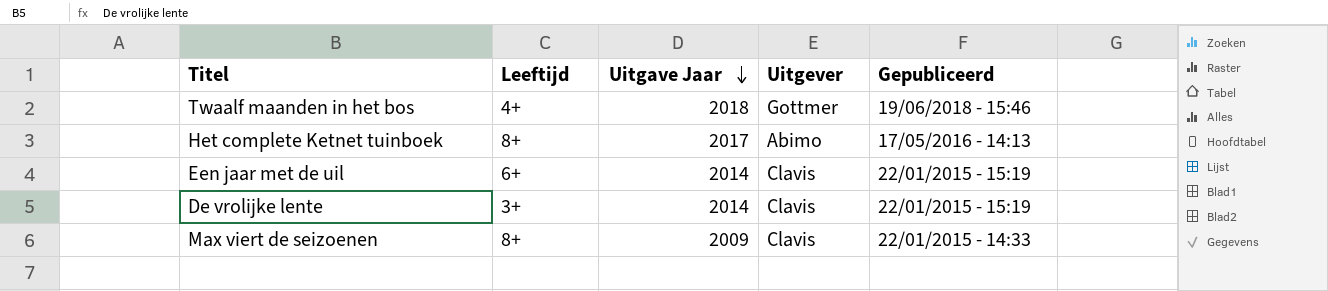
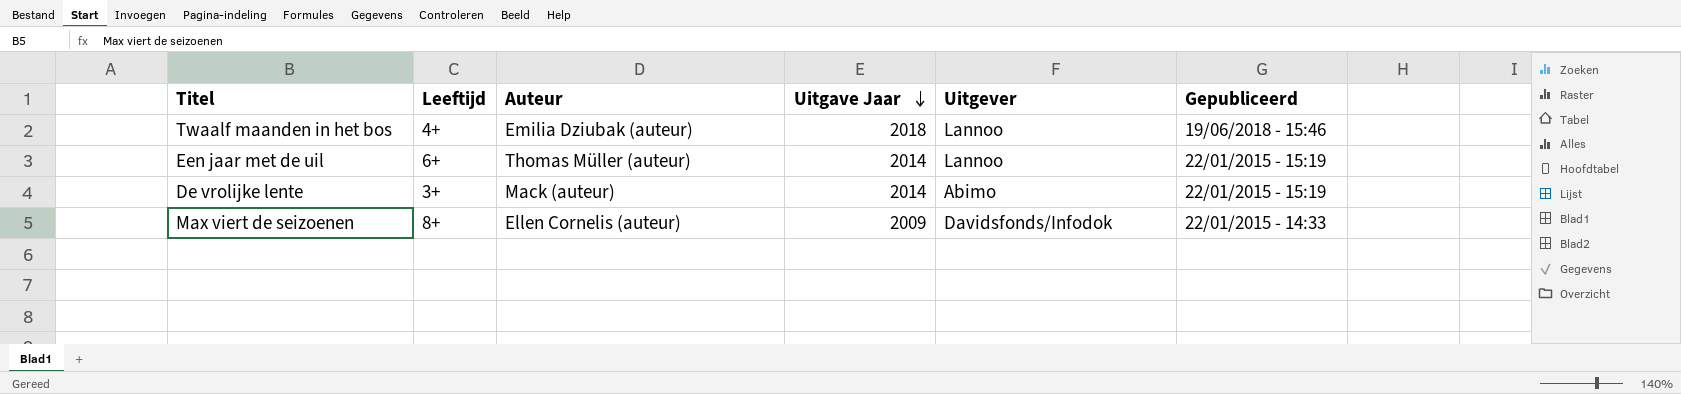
column Auteur | position: none -> 3
row Het complete Ketnet tuinboek: 8+ | 2017 | Abimo | 17/05/2016 - 14:13 -> none
Twaalf maanden in het bos | Uitgever: Gottmer -> Lannoo
Een jaar met de uil | Uitgever: Clavis -> Lannoo
De vrolijke lente | Uitgever: Clavis -> Abimo
Max viert de seizoenen | Uitgever: Clavis -> Davidsfonds/Infodok

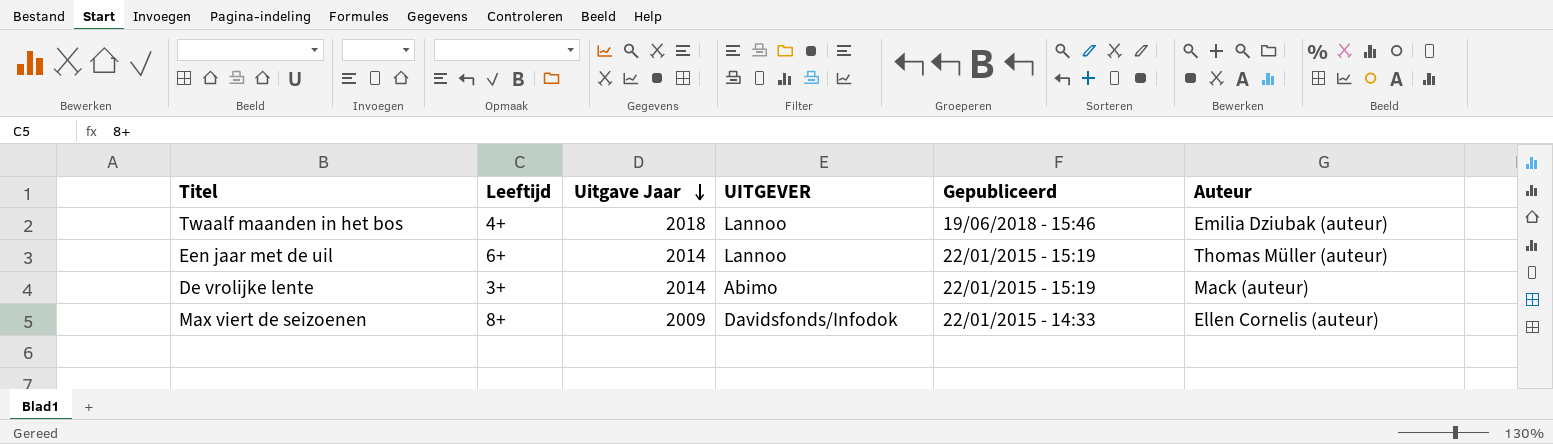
column name: Uitgever -> UITGEVER
column Auteur | position: 3 -> 6

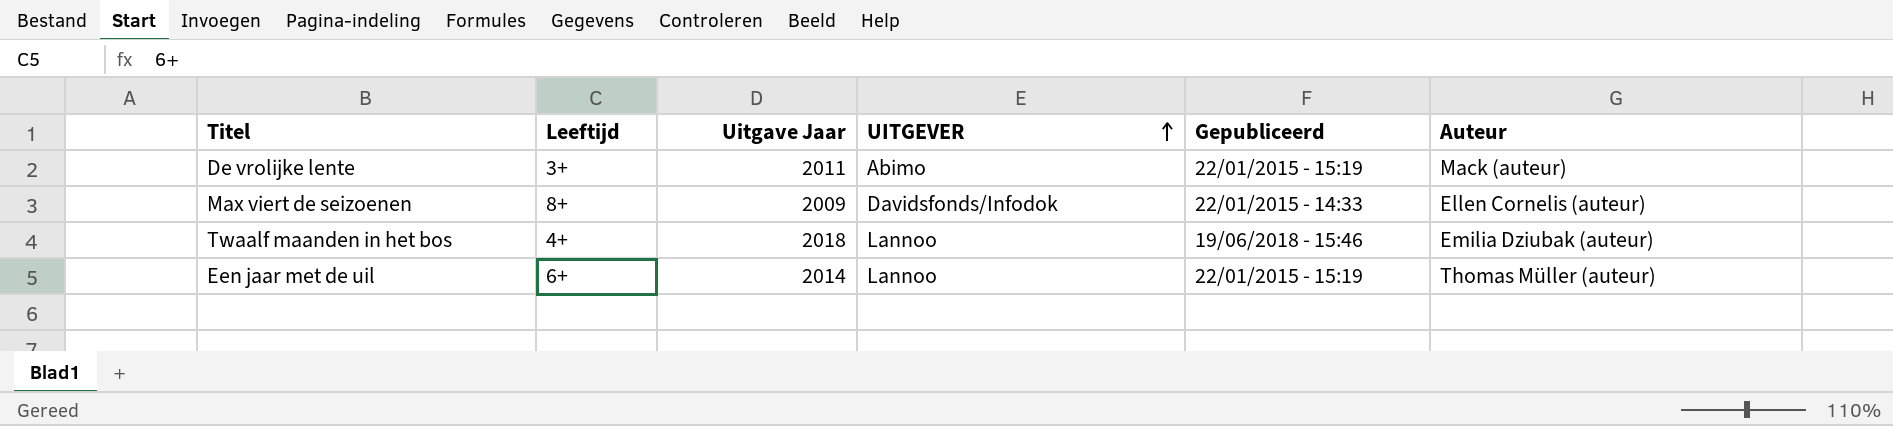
row order: Uitgave Jaar descending -> UITGEVER ascending
De vrolijke lente | Uitgave Jaar: 2014 -> 2011

